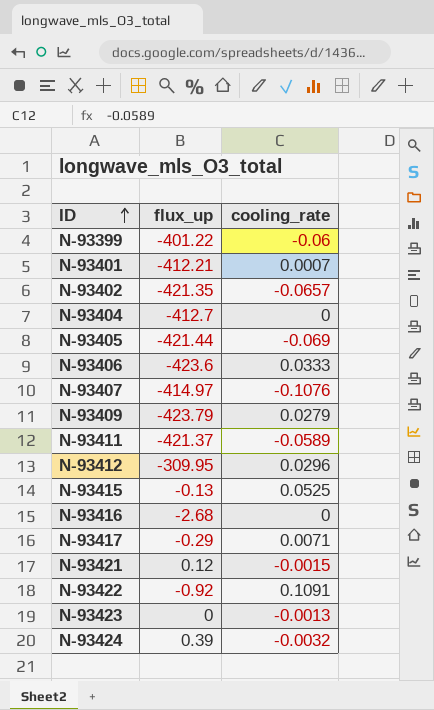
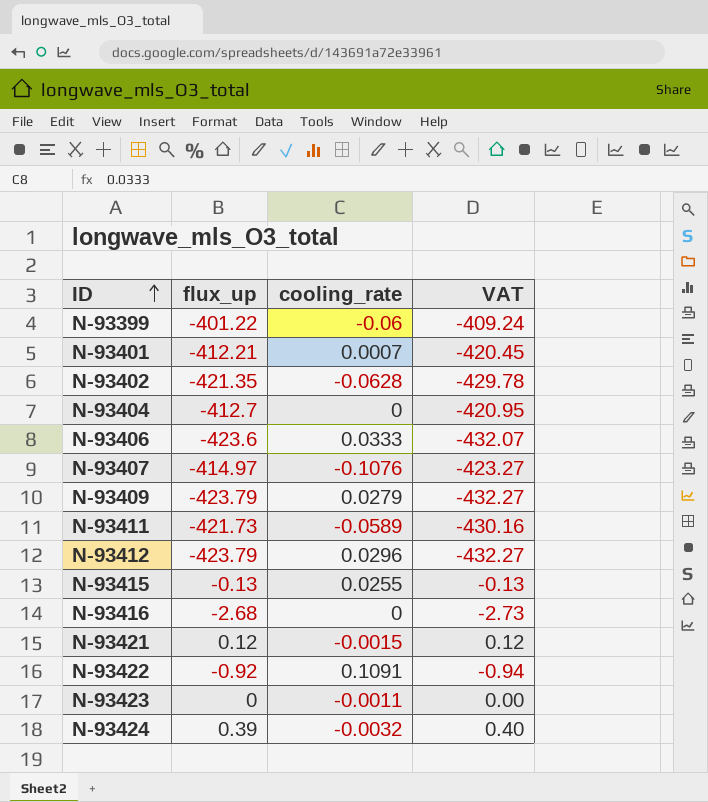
column VAT | formula: none -> [flux_up] * 1.02
row N-93405: -421.44 | -0.069 -> none
row N-93417: -0.29 | 0.0071 -> none
N-93402 | cooling_rate: -0.0657 -> -0.0628
N-93411 | flux_up: -421.37 -> -421.73
N-93412 | flux_up: -309.95 -> -423.79
N-93415 | cooling_rate: 0.0525 -> 0.0255
N-93423 | cooling_rate: -0.0013 -> -0.0011

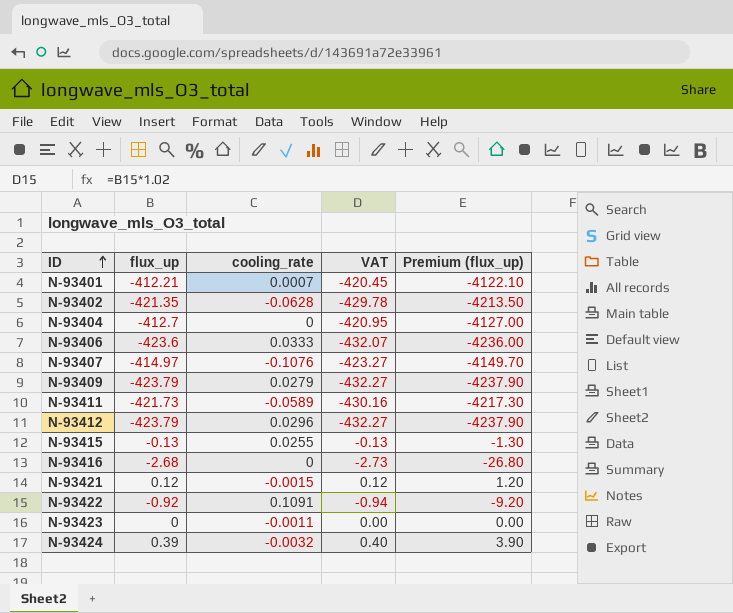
column Premium (flux_up) | formula: none -> [flux_up] * 10
row N-93399: -401.22 | -0.06 | -409.24 -> none

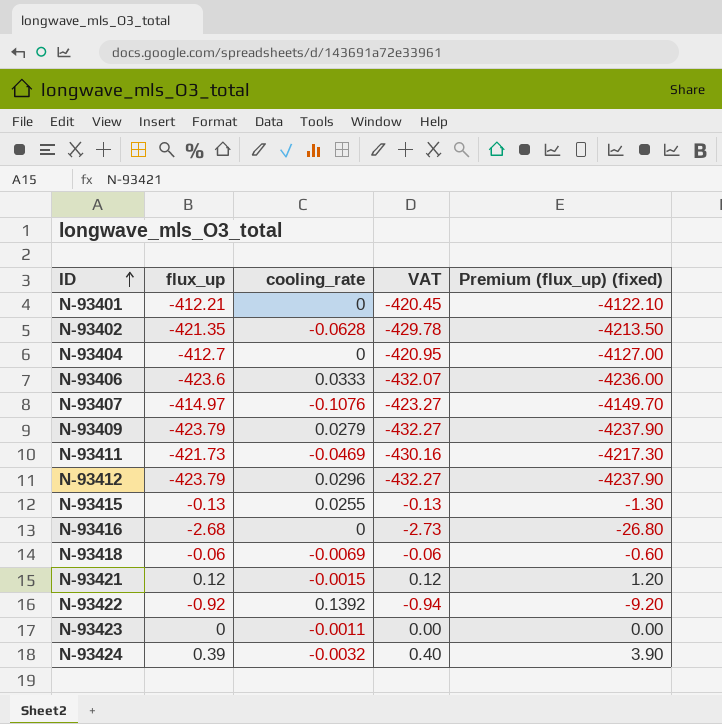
column name: Premium (flux_up) -> Premium (flux_up) (fixed)
N-93401 | cooling_rate: 0.0007 -> 0
N-93411 | cooling_rate: -0.0589 -> -0.0469
row N-93418: none -> -0.06 | -0.0069 | -0.06 | -0.60
N-93422 | cooling_rate: 0.1091 -> 0.1392

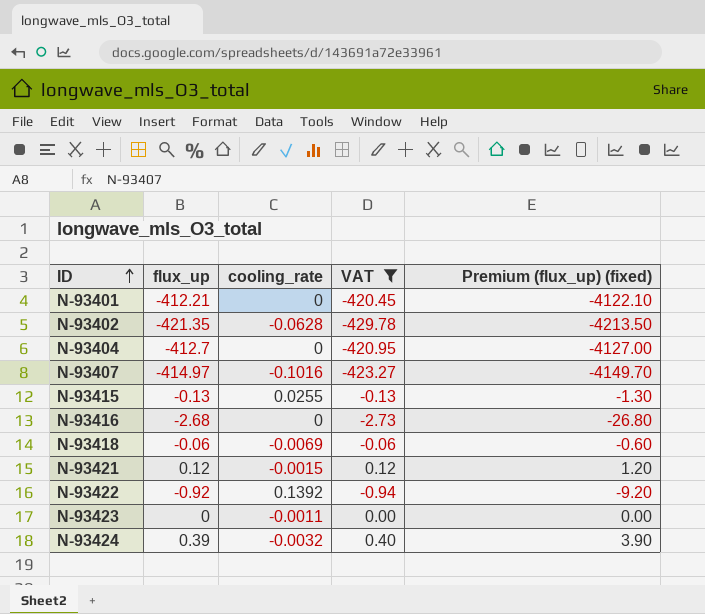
filter: none -> VAT >= -429.78
N-93407 | cooling_rate: -0.1076 -> -0.1016

